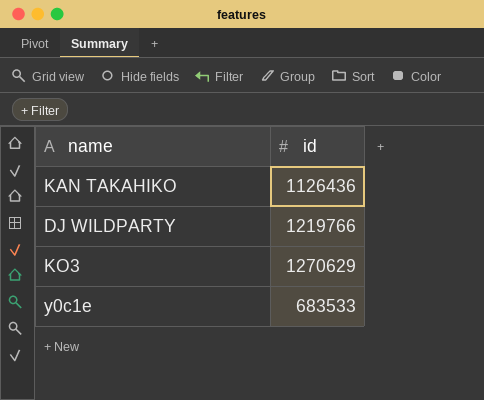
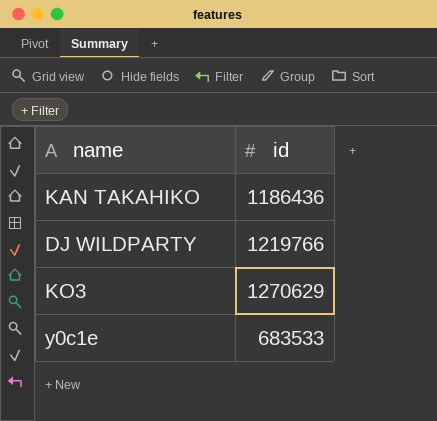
KAN TAKAHIKO | id: 1126436 -> 1186436

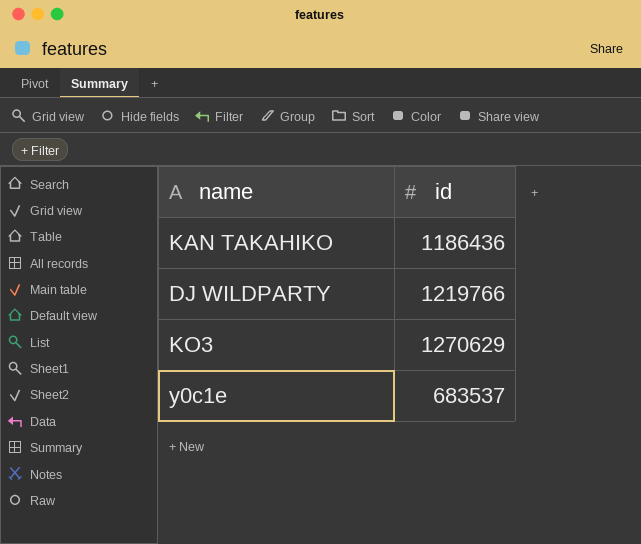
y0c1e | id: 683533 -> 683537

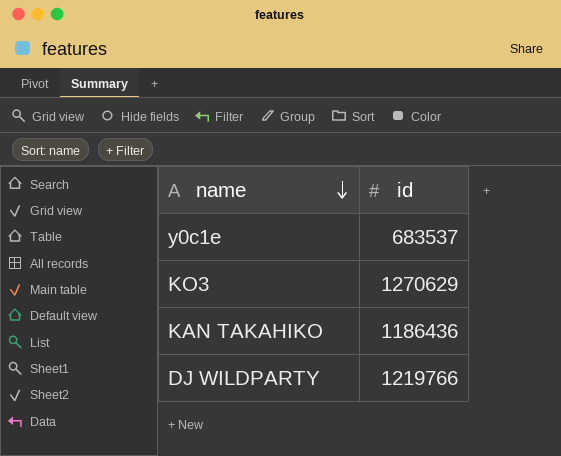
row order: none -> name descending

